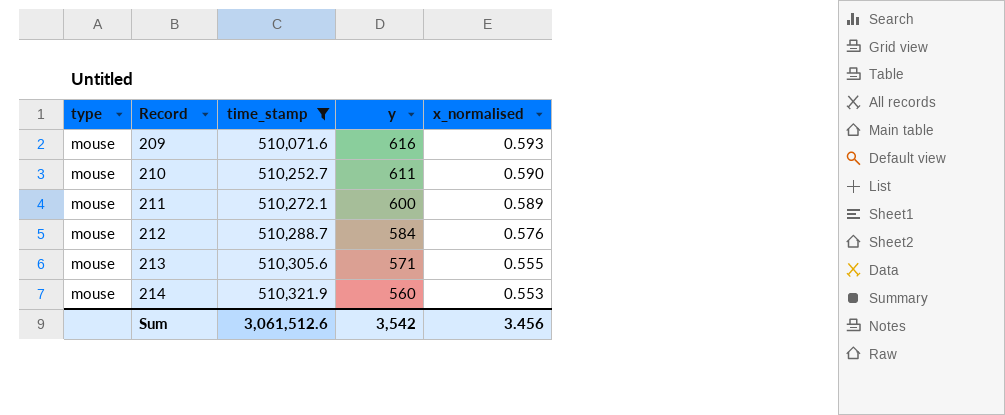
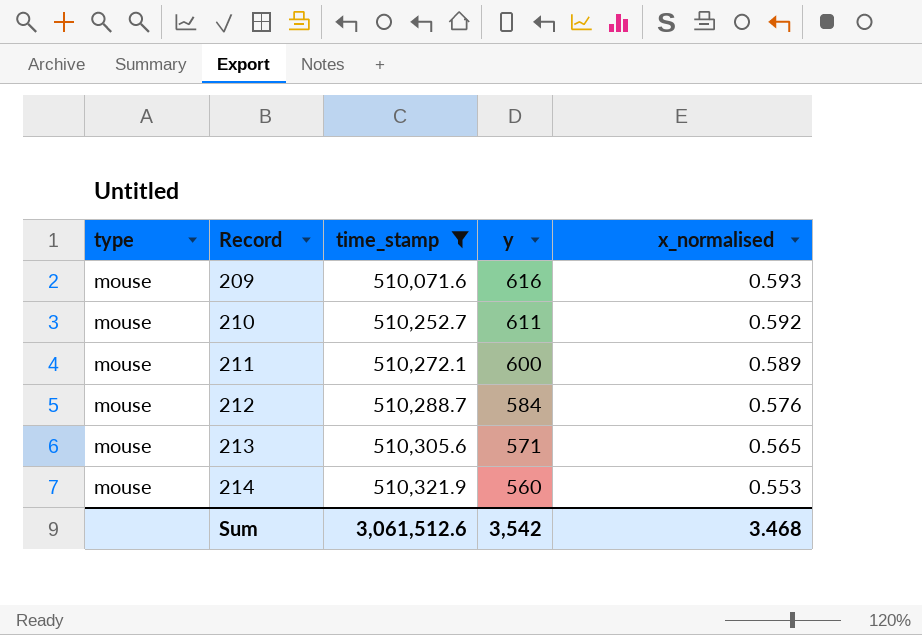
210 | x_normalised: 0.590 -> 0.592
213 | x_normalised: 0.555 -> 0.565
Sum | x_normalised: 3.456 -> 3.468

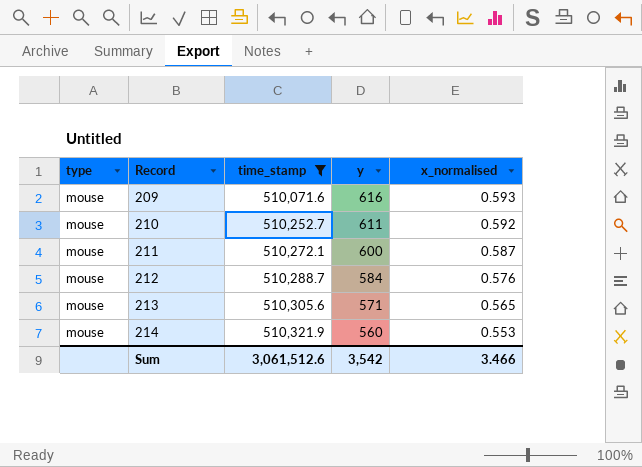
211 | x_normalised: 0.589 -> 0.587
Sum | x_normalised: 3.468 -> 3.466

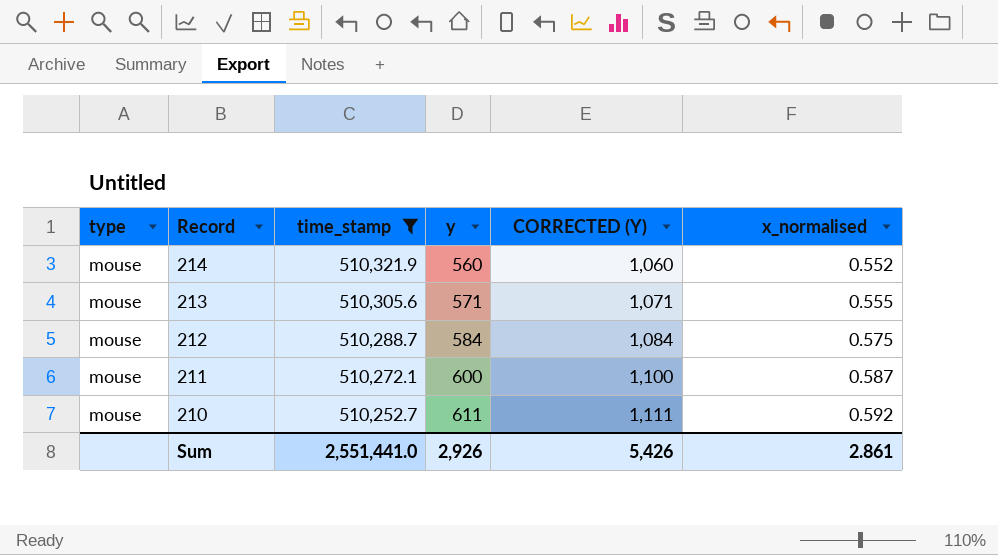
row order: Record ascending -> Record descending
column CORRECTED (Y) | formula: none -> [y] + 500
row 209: mouse | 510,071.6 | 616 | 0.593 -> none
214 | x_normalised: 0.553 -> 0.552
213 | x_normalised: 0.565 -> 0.555
212 | x_normalised: 0.576 -> 0.575
Sum | time_stamp: 3,061,512.6 -> 2,551,441.0
Sum | y: 3,542 -> 2,926
Sum | x_normalised: 3.466 -> 2.861

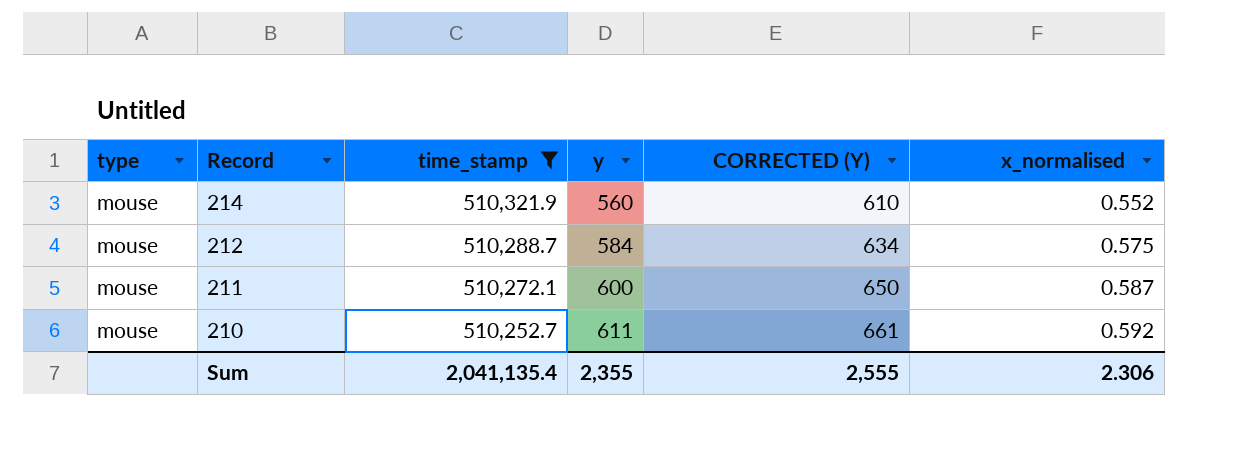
column CORRECTED (Y) | formula: [y] + 500 -> [y] + 50
row 213: mouse | 510,305.6 | 571 | 1,071 | 0.555 -> none
Sum | time_stamp: 2,551,441.0 -> 2,041,135.4
Sum | y: 2,926 -> 2,355
Sum | CORRECTED (Y): 5,426 -> 2,555
Sum | x_normalised: 2.861 -> 2.306

